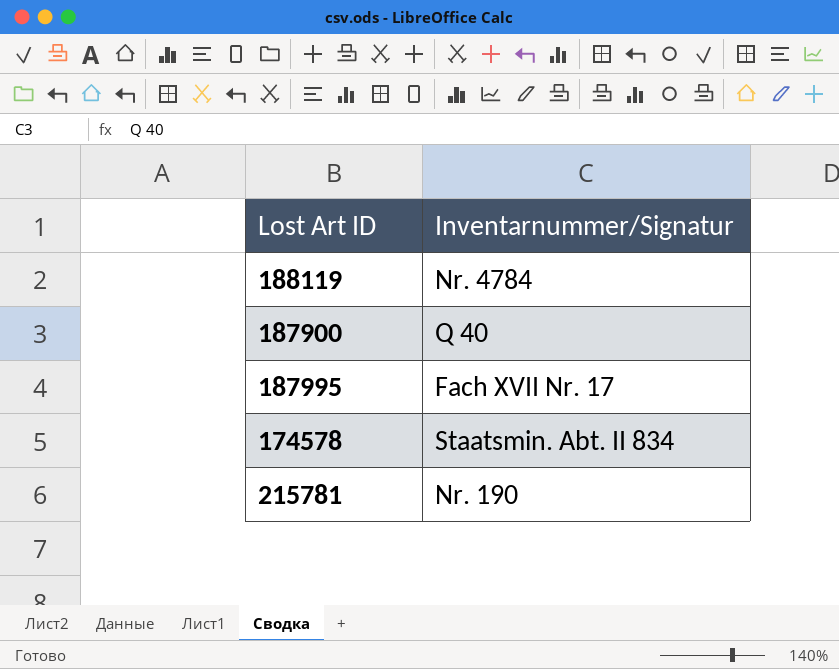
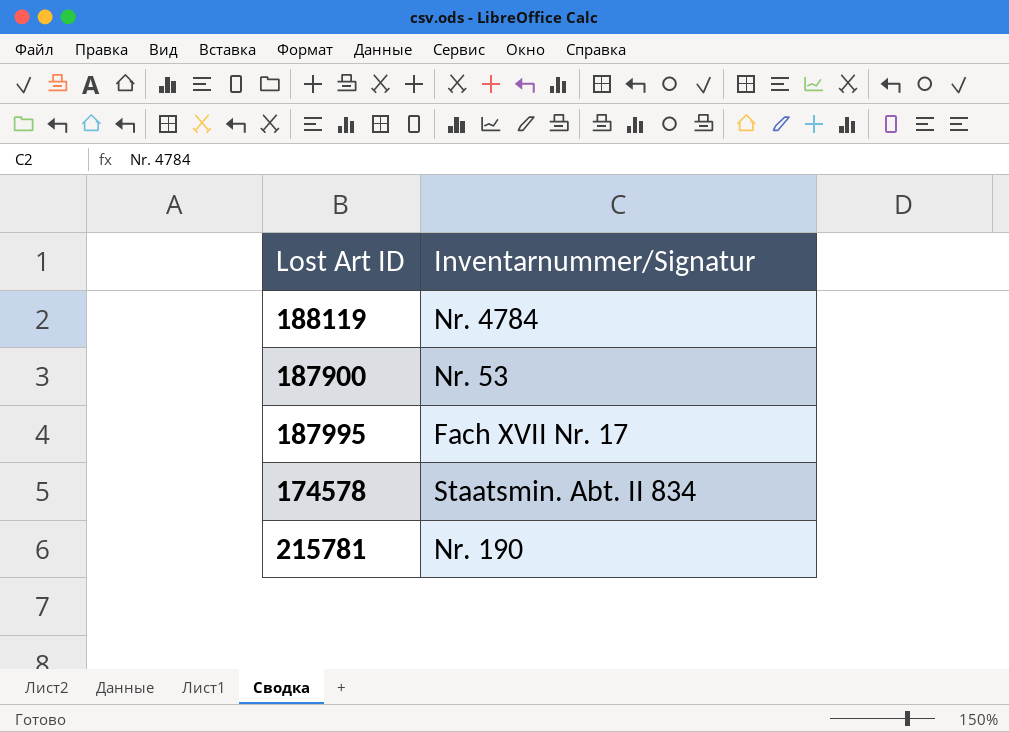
187900 | Inventarnummer/Signatur: Q 40 -> Nr. 53

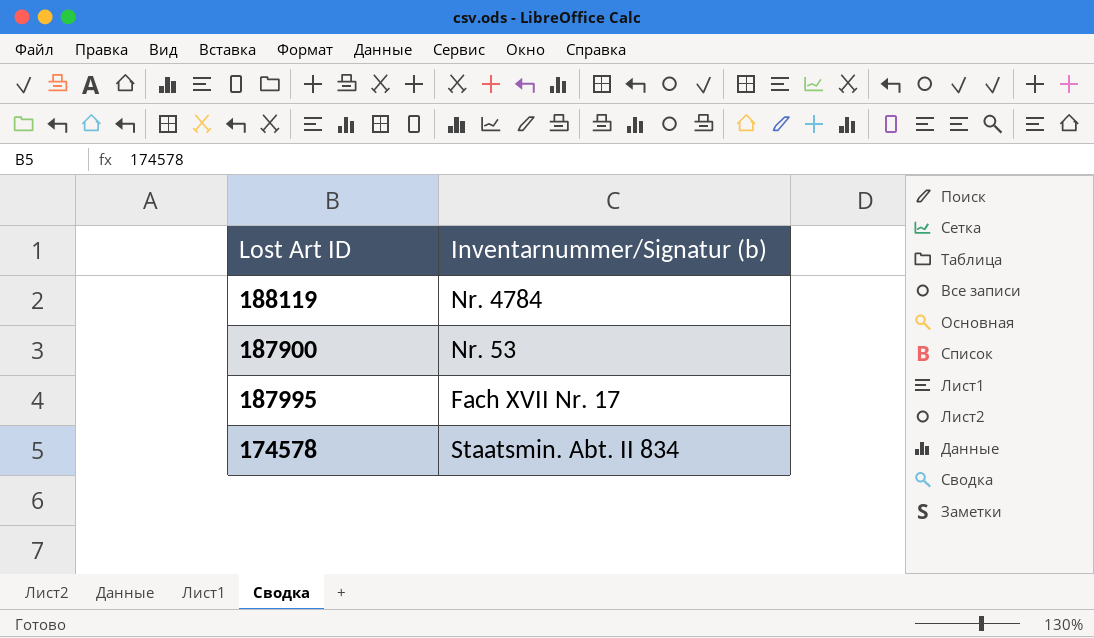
column name: Inventarnummer/Signatur -> Inventarnummer/Signatur (b)
row 215781: Nr. 190 -> none

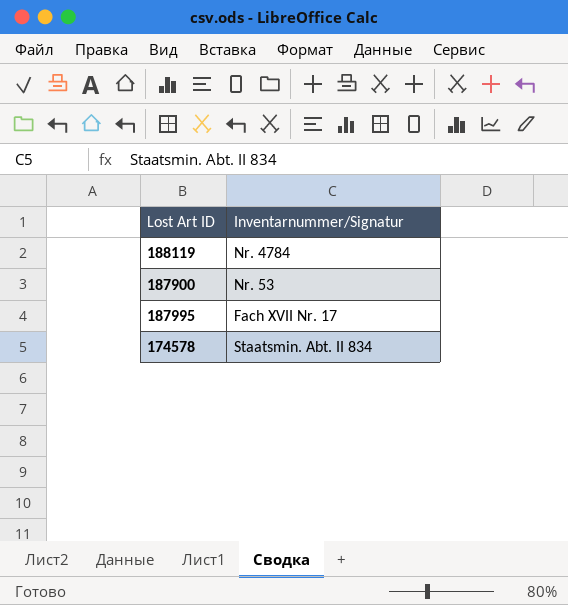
column name: Inventarnummer/Signatur (b) -> Inventarnummer/Signatur

